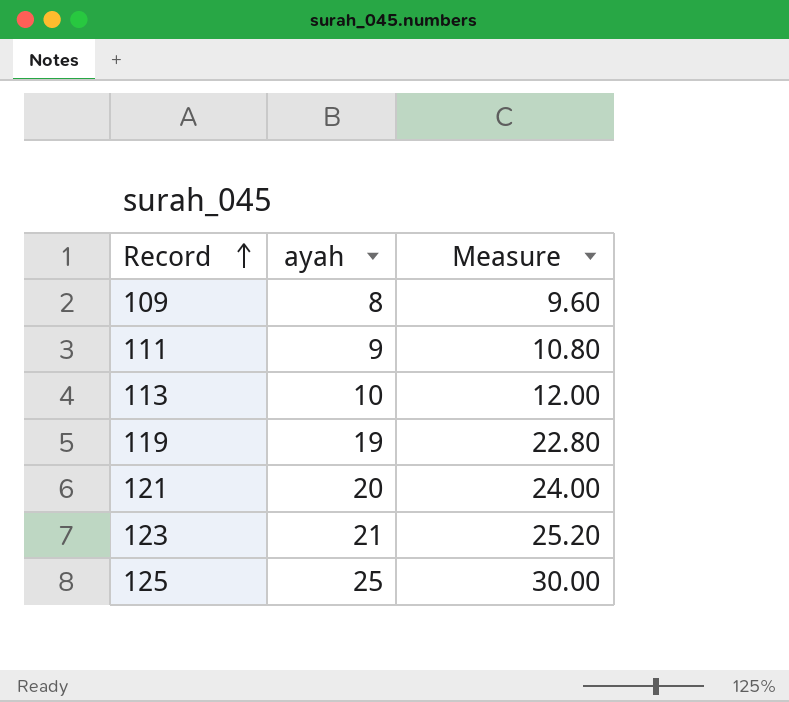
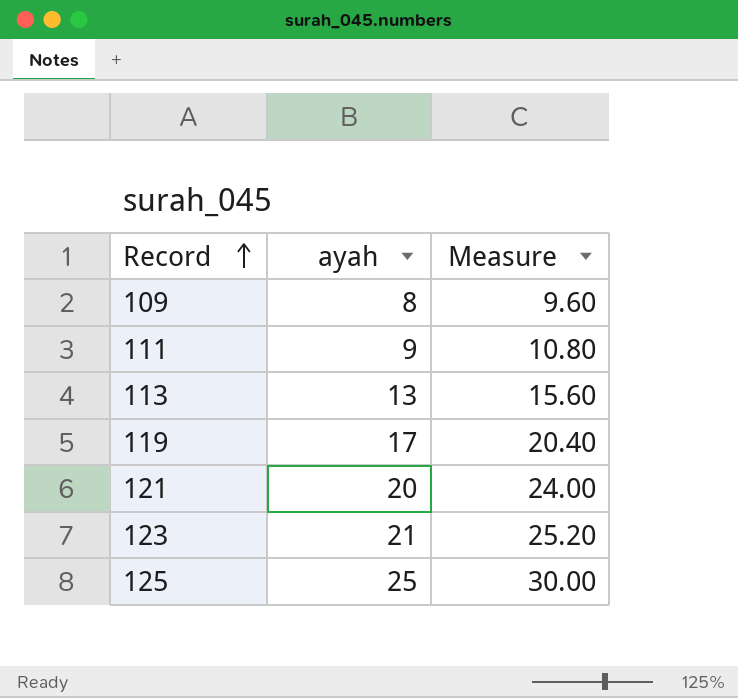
113 | ayah: 10 -> 13
113 | Measure: 12.00 -> 15.60
119 | ayah: 19 -> 17
119 | Measure: 22.80 -> 20.40

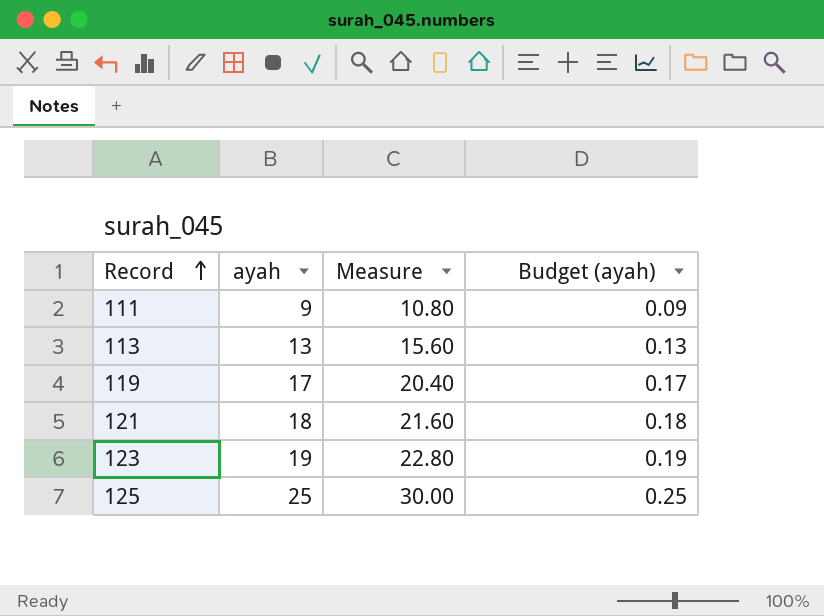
column Budget (ayah) | formula: none -> [ayah] * 0.01
row 109: 8 | 9.60 -> none
121 | ayah: 20 -> 18
121 | Measure: 24.00 -> 21.60
123 | ayah: 21 -> 19
123 | Measure: 25.20 -> 22.80

